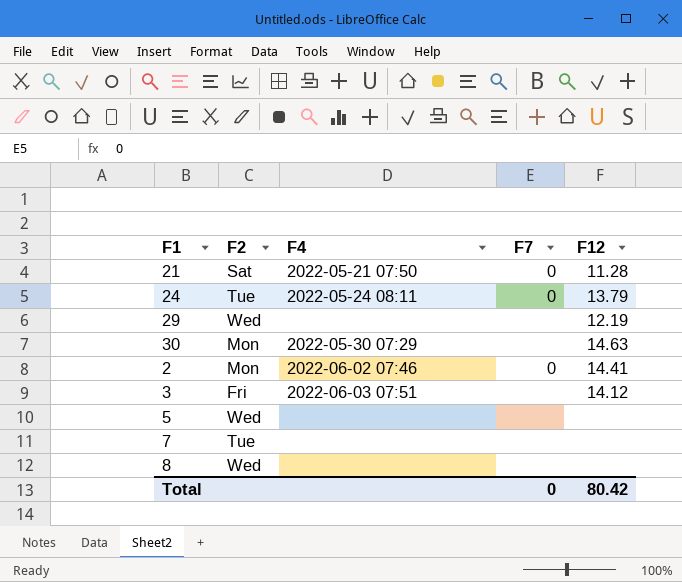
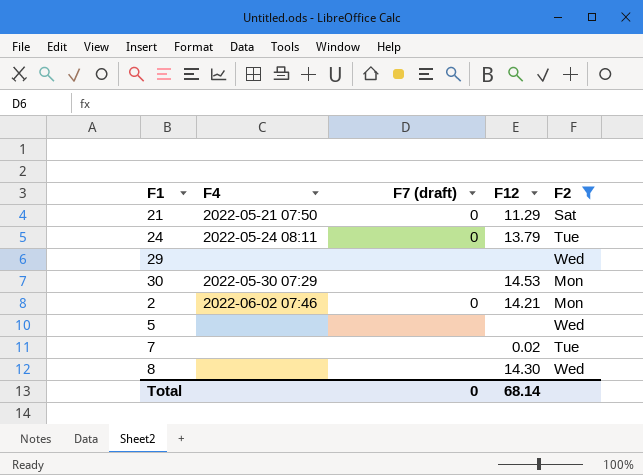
filter: none -> F2 != Fri
column name: F7 -> F7 (draft)
column F2 | position: 2 -> 5
21 | F12: 11.28 -> 11.29
29 | F12: 12.19 -> none
30 | F12: 14.63 -> 14.53
2 | F12: 14.41 -> 14.21
7 | F12: none -> 0.02
8 | F12: none -> 14.30
Total | F12: 80.42 -> 68.14

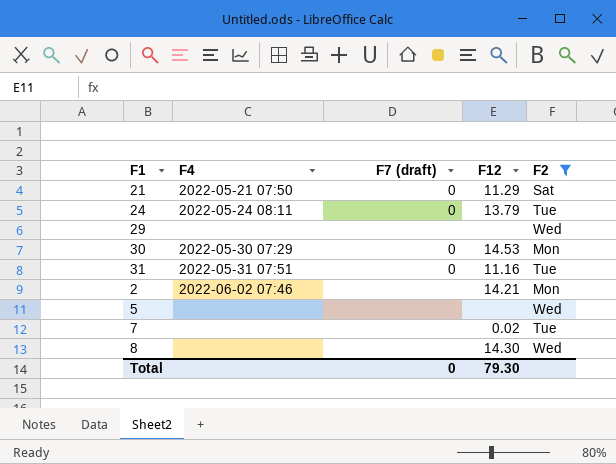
30 | F7 (draft): none -> 0
row 31: none -> 2022-05-31 07:51 | 0 | 11.16 | Tue
2 | F7 (draft): 0 -> none
Total | F12: 68.14 -> 79.30

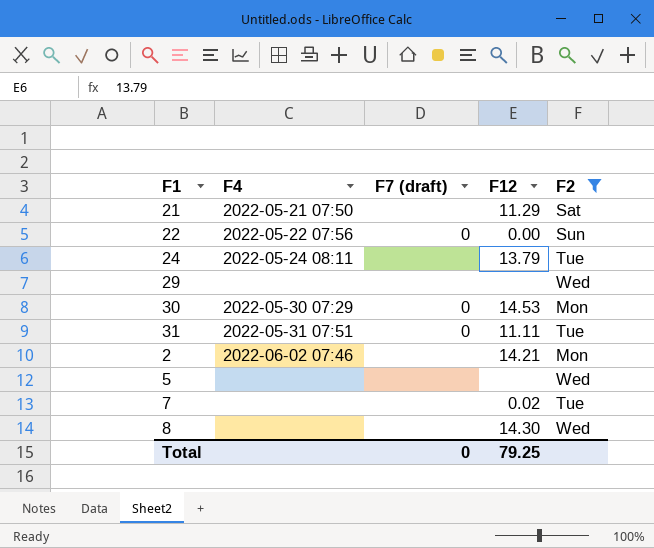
21 | F7 (draft): 0 -> none
row 22: none -> 2022-05-22 07:56 | 0 | 0.00 | Sun
24 | F7 (draft): 0 -> none
31 | F12: 11.16 -> 11.11
Total | F12: 79.30 -> 79.25

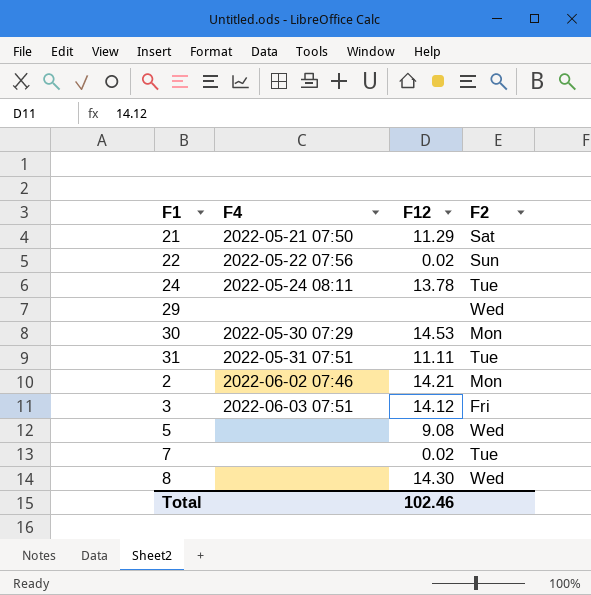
filter: F2 != Fri -> none
column F7 (draft) | position: 3 -> none
22 | F12: 0.00 -> 0.02
24 | F12: 13.79 -> 13.78
5 | F12: none -> 9.08
Total | F12: 79.25 -> 102.46

